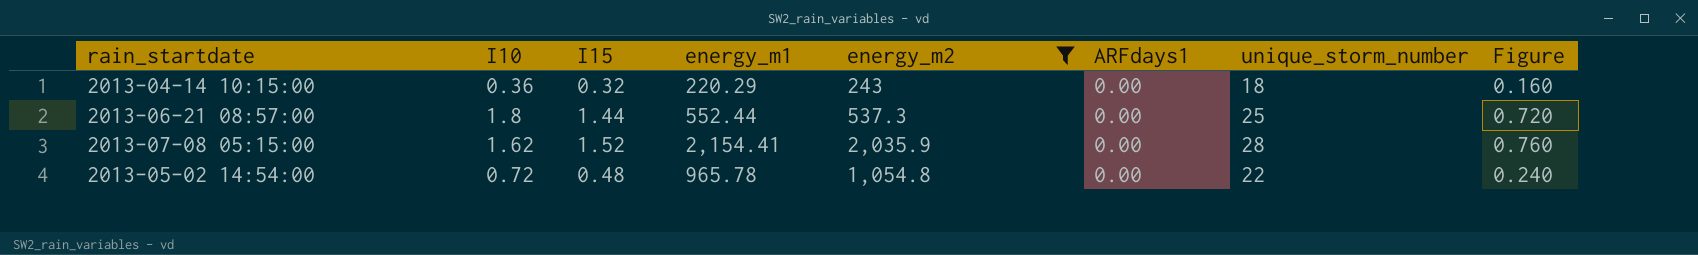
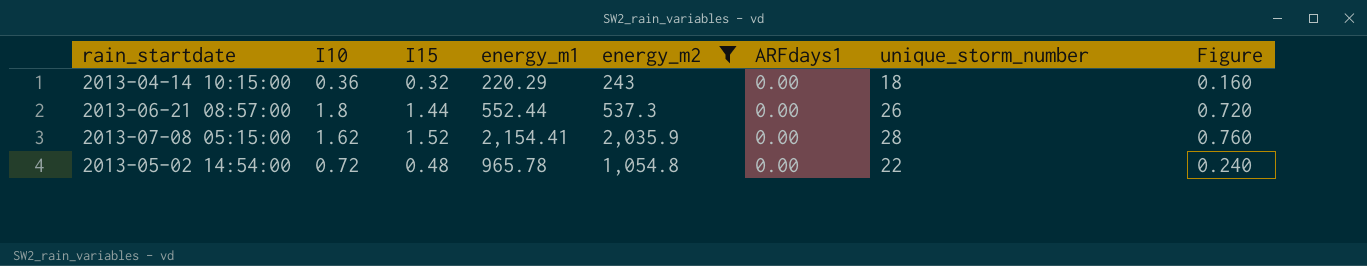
2013-06-21 08:57:00 | unique_storm_number: 25 -> 26

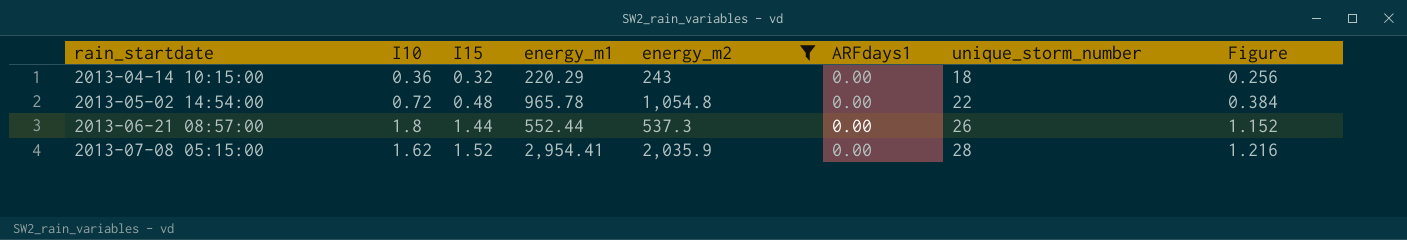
row order: none -> rain_startdate ascending
column Figure | formula: [I15] * 0.5 -> [I15] * 0.8
2013-07-08 05:15:00 | energy_m1: 2,154.41 -> 2,954.41

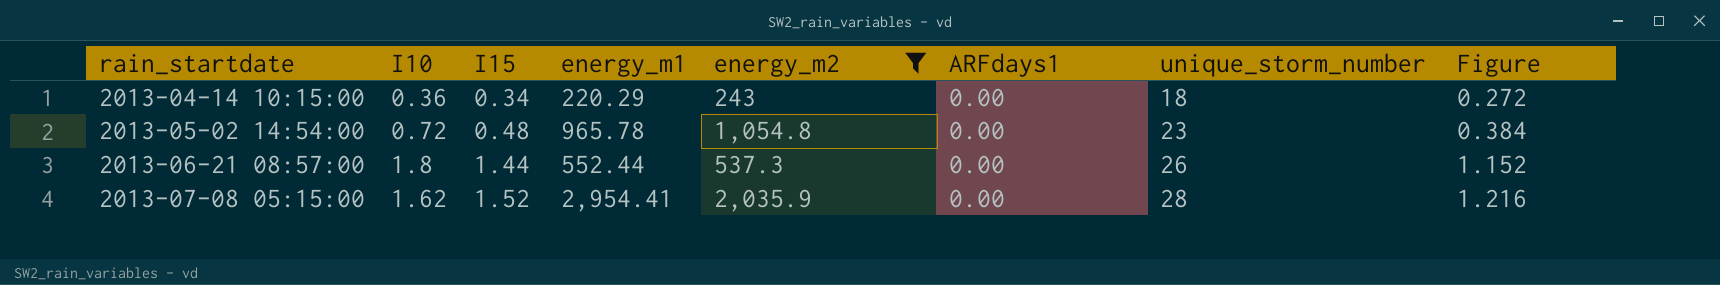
2013-04-14 10:15:00 | I15: 0.32 -> 0.34
2013-04-14 10:15:00 | Figure: 0.256 -> 0.272
2013-05-02 14:54:00 | unique_storm_number: 22 -> 23

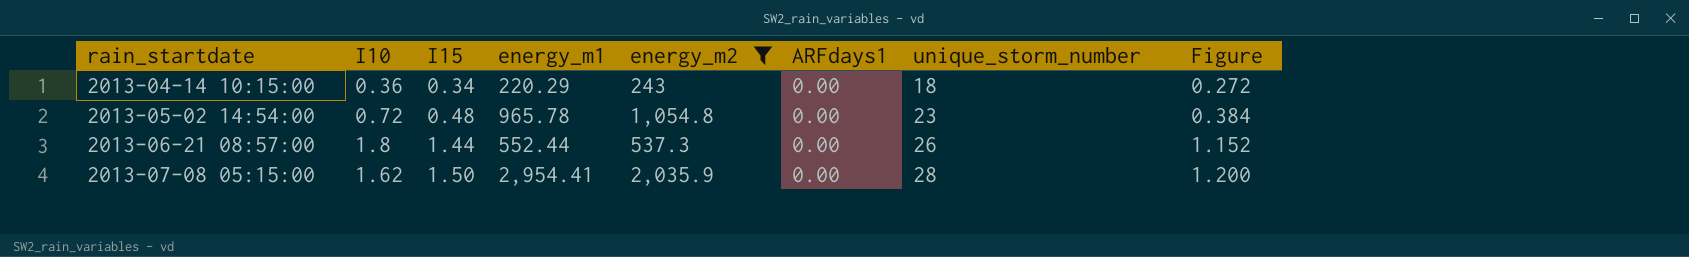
2013-07-08 05:15:00 | I15: 1.52 -> 1.50
2013-07-08 05:15:00 | Figure: 1.216 -> 1.200

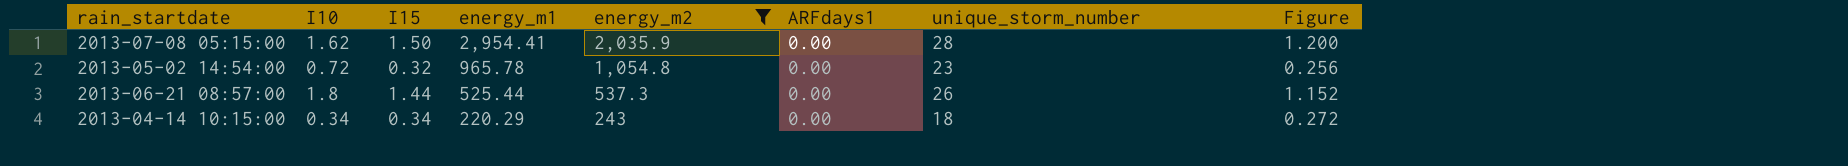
row order: rain_startdate ascending -> energy_m1 descending
2013-05-02 14:54:00 | I15: 0.48 -> 0.32
2013-05-02 14:54:00 | Figure: 0.384 -> 0.256
2013-06-21 08:57:00 | energy_m1: 552.44 -> 525.44
2013-04-14 10:15:00 | I10: 0.36 -> 0.34

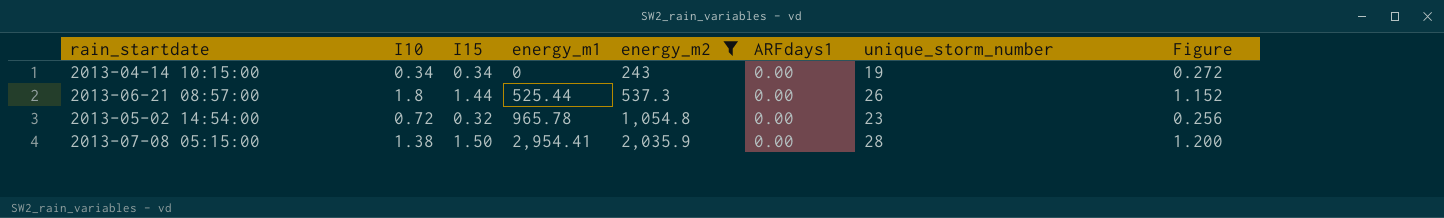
row order: energy_m1 descending -> energy_m1 ascending
2013-04-14 10:15:00 | energy_m1: 220.29 -> 0
2013-04-14 10:15:00 | unique_storm_number: 18 -> 19
2013-07-08 05:15:00 | I10: 1.62 -> 1.38

